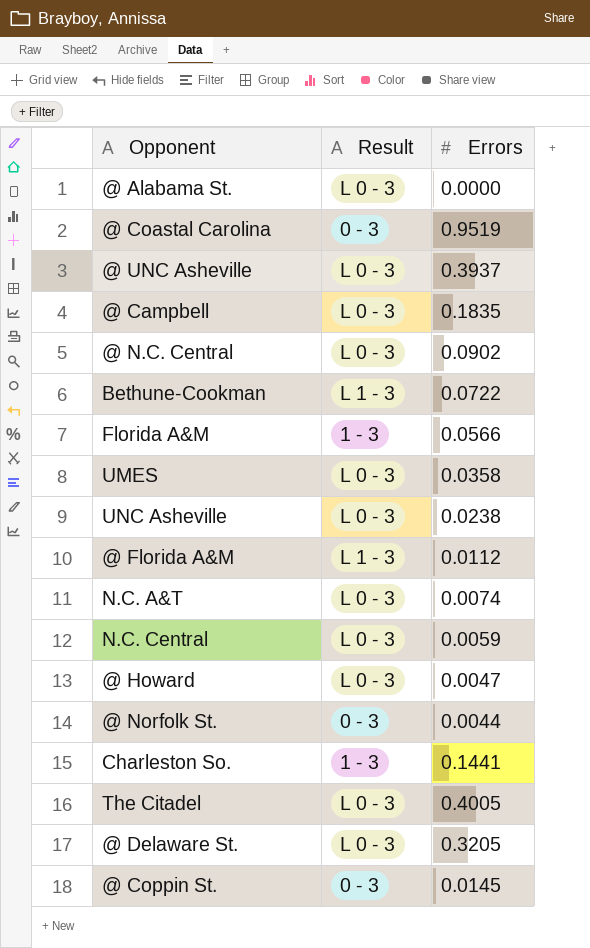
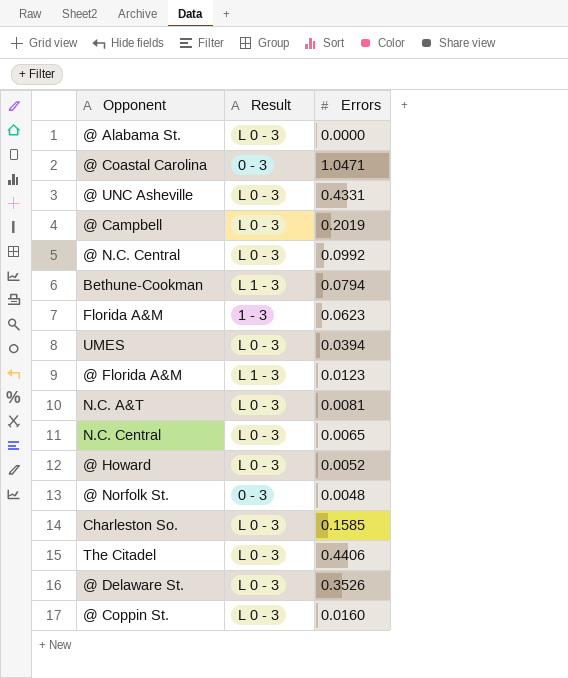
row UNC Asheville: L 0 - 3 | 0.0238 -> none
@ Coastal Carolina | Errors: 0.9519 -> 1.0471
@ UNC Asheville | Errors: 0.3937 -> 0.4331
@ Campbell | Errors: 0.1835 -> 0.2019
@ N.C. Central | Errors: 0.0902 -> 0.0992
Bethune-Cookman | Errors: 0.0722 -> 0.0794
Florida A&M | Errors: 0.0566 -> 0.0623
UMES | Errors: 0.0358 -> 0.0394
@ Florida A&M | Errors: 0.0112 -> 0.0123
N.C. A&T | Errors: 0.0074 -> 0.0081
N.C. Central | Errors: 0.0059 -> 0.0065
@ Howard | Errors: 0.0047 -> 0.0052
@ Norfolk St. | Errors: 0.0044 -> 0.0048
Charleston So. | Result: 1 - 3 -> L 0 - 3
Charleston So. | Errors: 0.1441 -> 0.1585
The Citadel | Errors: 0.4005 -> 0.4406
@ Delaware St. | Errors: 0.3205 -> 0.3526
@ Coppin St. | Result: 0 - 3 -> L 0 - 3
@ Coppin St. | Errors: 0.0145 -> 0.0160

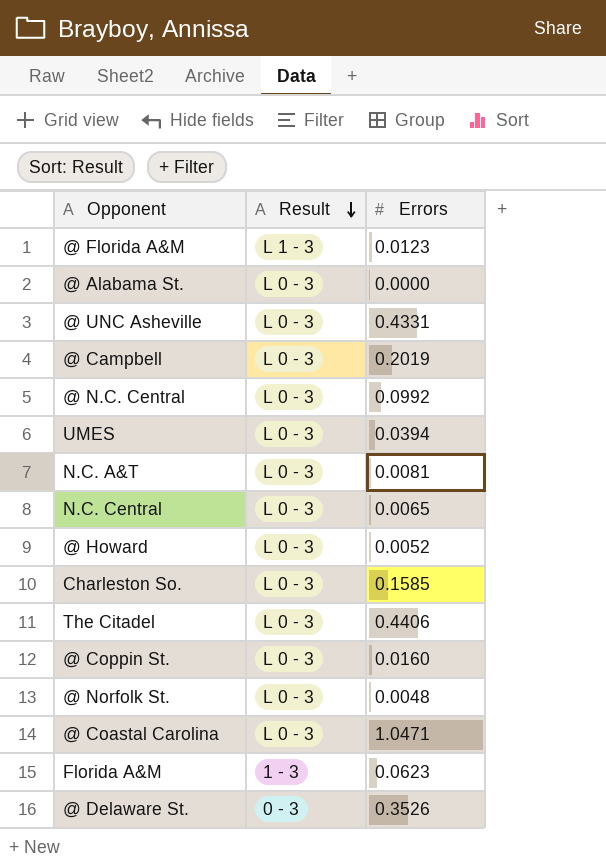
row order: none -> Result descending
row Bethune-Cookman: L 1 - 3 | 0.0794 -> none
@ Norfolk St. | Result: 0 - 3 -> L 0 - 3
@ Coastal Carolina | Result: 0 - 3 -> L 0 - 3
@ Delaware St. | Result: L 0 - 3 -> 0 - 3

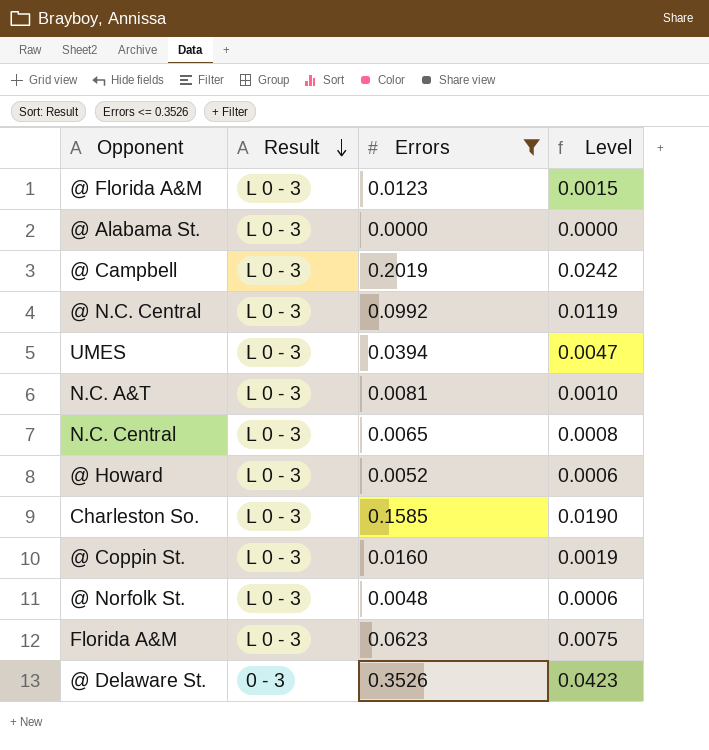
filter: none -> Errors <= 0.3526
column Level | formula: none -> [Errors] * 0.12
@ Florida A&M | Result: L 1 - 3 -> L 0 - 3
Florida A&M | Result: 1 - 3 -> L 0 - 3

